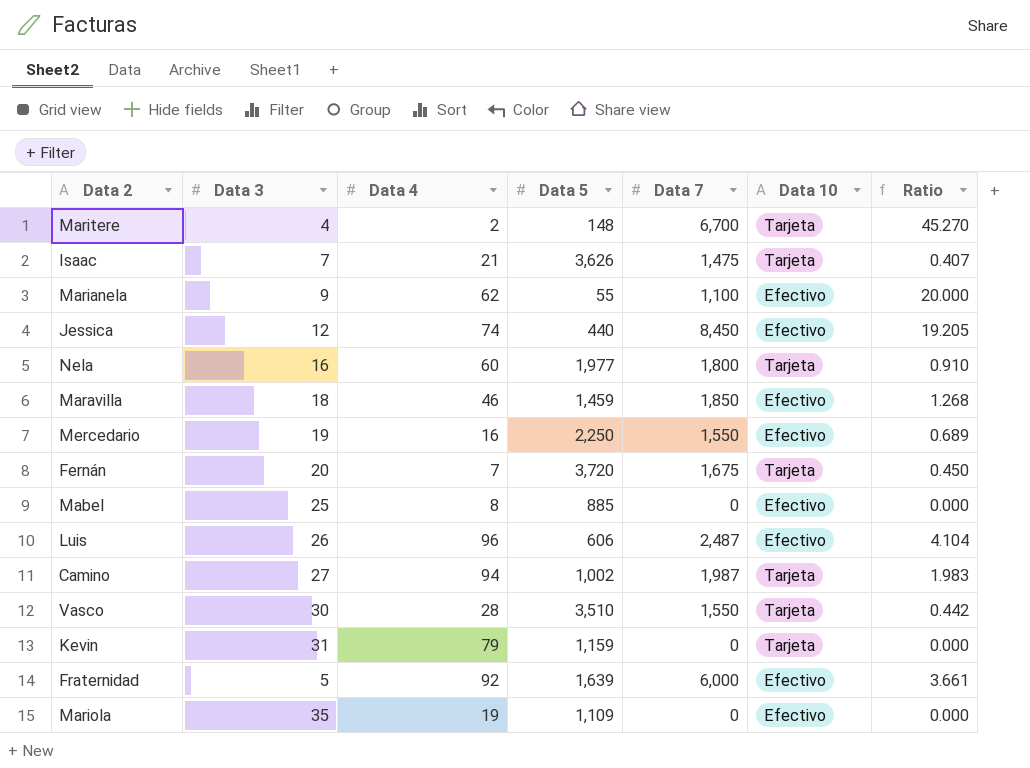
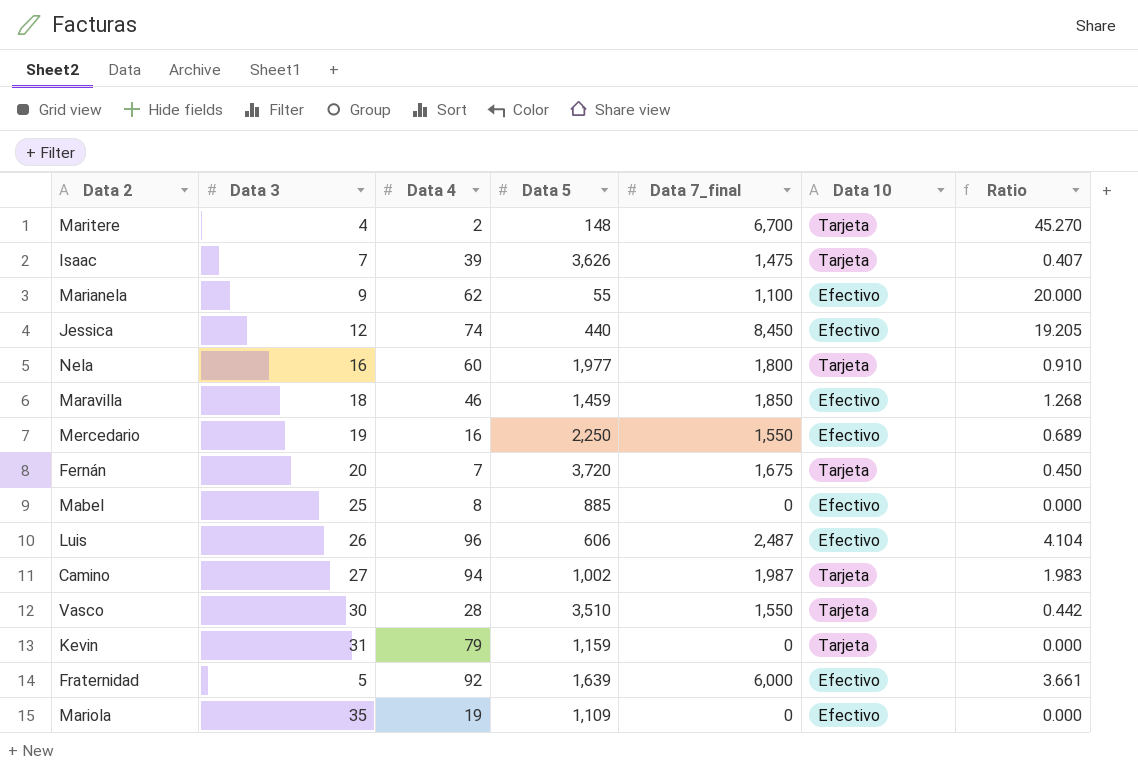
column name: Data 7 -> Data 7_final
Isaac | Data 4: 21 -> 39

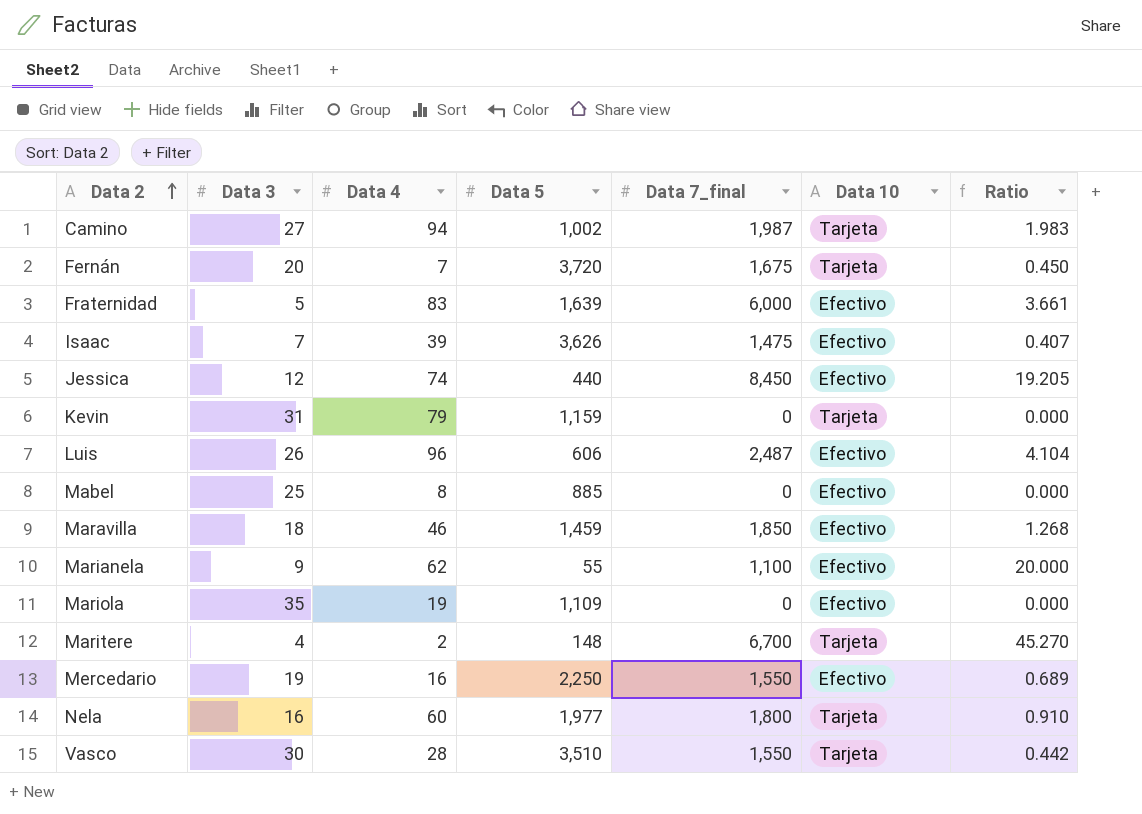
row order: none -> Data 2 ascending
Fraternidad | Data 4: 92 -> 83
Isaac | Data 10: Tarjeta -> Efectivo

